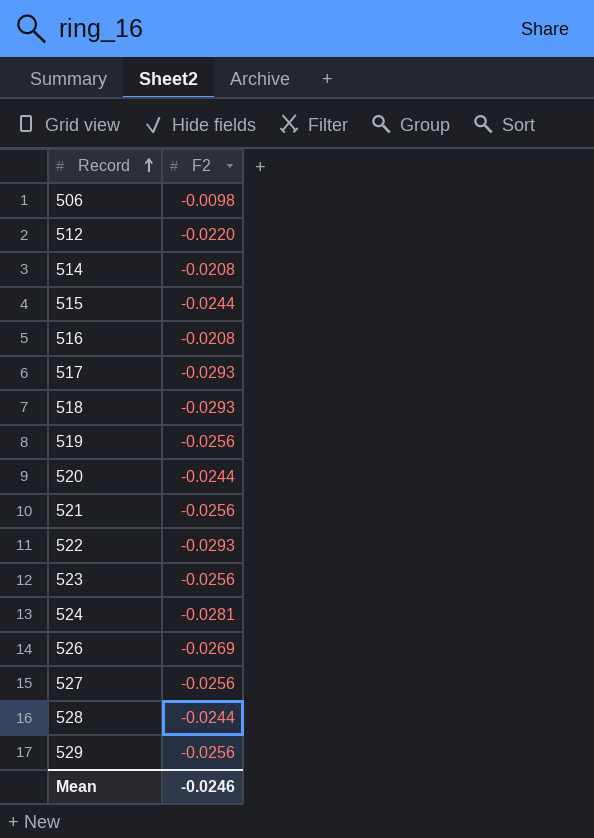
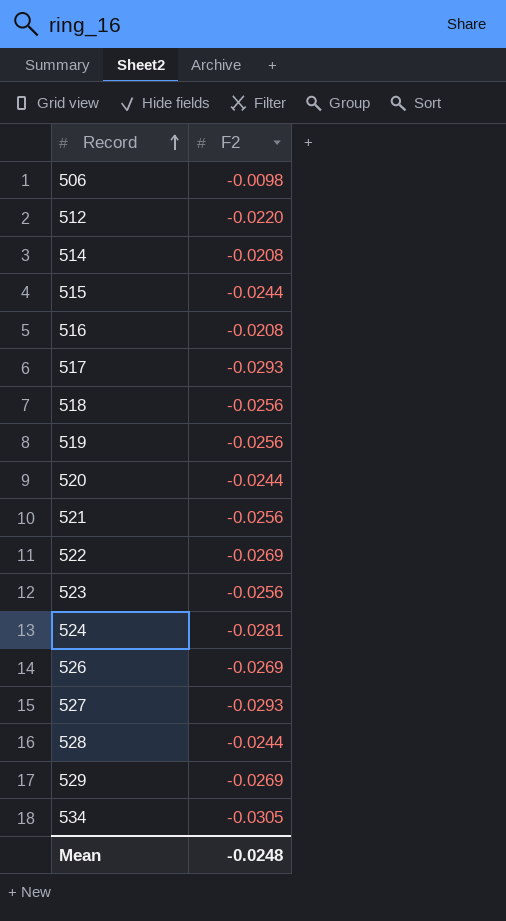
518 | F2: -0.0293 -> -0.0256
522 | F2: -0.0293 -> -0.0269
527 | F2: -0.0256 -> -0.0293
529 | F2: -0.0256 -> -0.0269
row 534: none -> -0.0305
Mean | F2: -0.0246 -> -0.0248

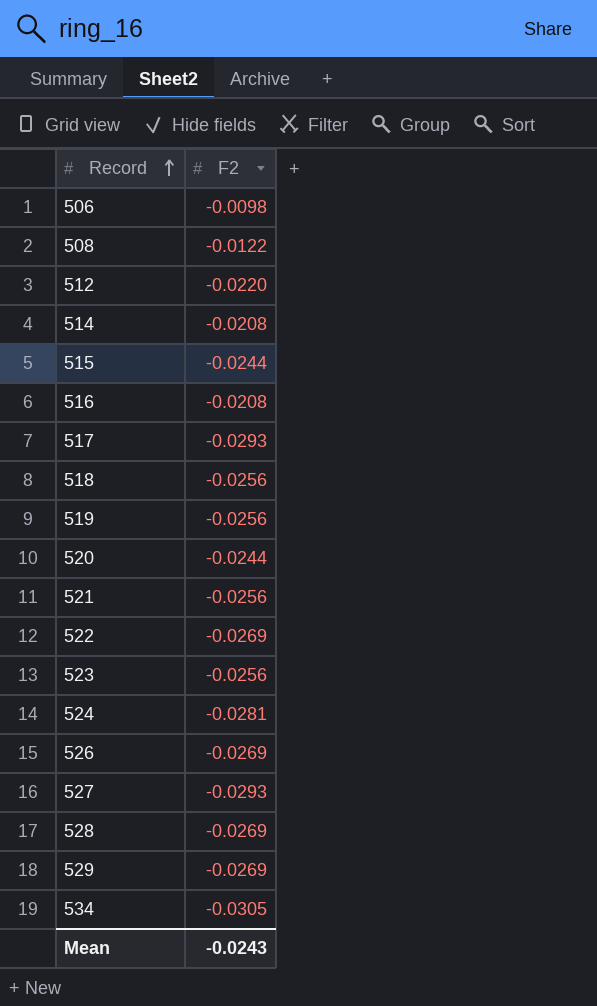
row 508: none -> -0.0122
528 | F2: -0.0244 -> -0.0269
Mean | F2: -0.0248 -> -0.0243

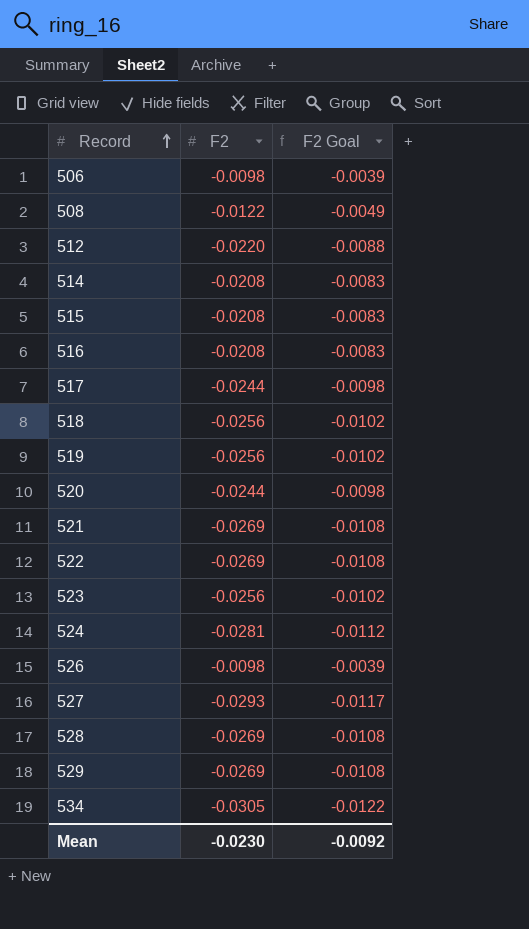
column F2 Goal | formula: none -> [F2] * 0.4
515 | F2: -0.0244 -> -0.0208
517 | F2: -0.0293 -> -0.0244
521 | F2: -0.0256 -> -0.0269
526 | F2: -0.0269 -> -0.0098
Mean | F2: -0.0243 -> -0.0230

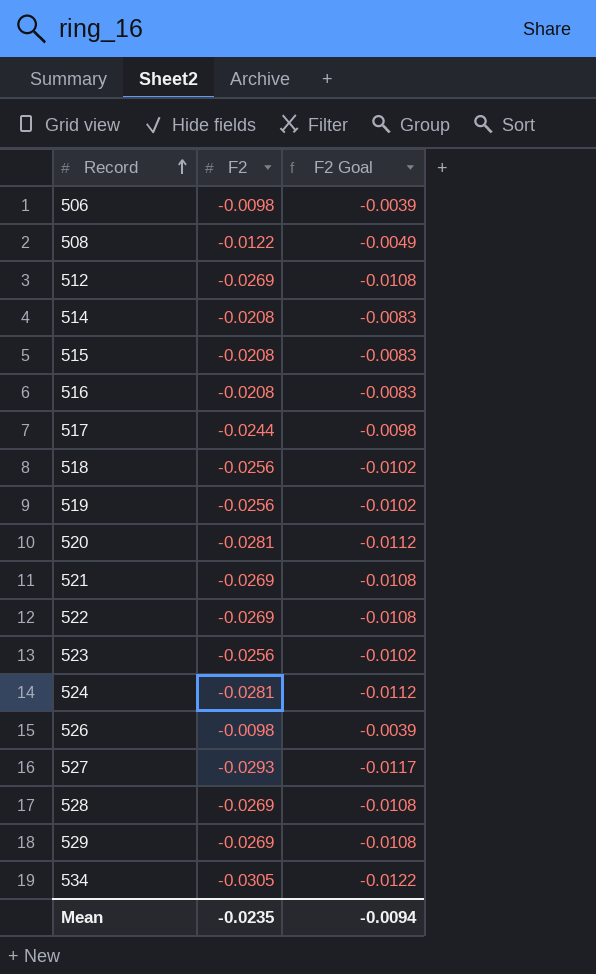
512 | F2: -0.0220 -> -0.0269
512 | F2 Goal: -0.0088 -> -0.0108
520 | F2: -0.0244 -> -0.0281
520 | F2 Goal: -0.0098 -> -0.0112
Mean | F2: -0.0230 -> -0.0235
Mean | F2 Goal: -0.0092 -> -0.0094

